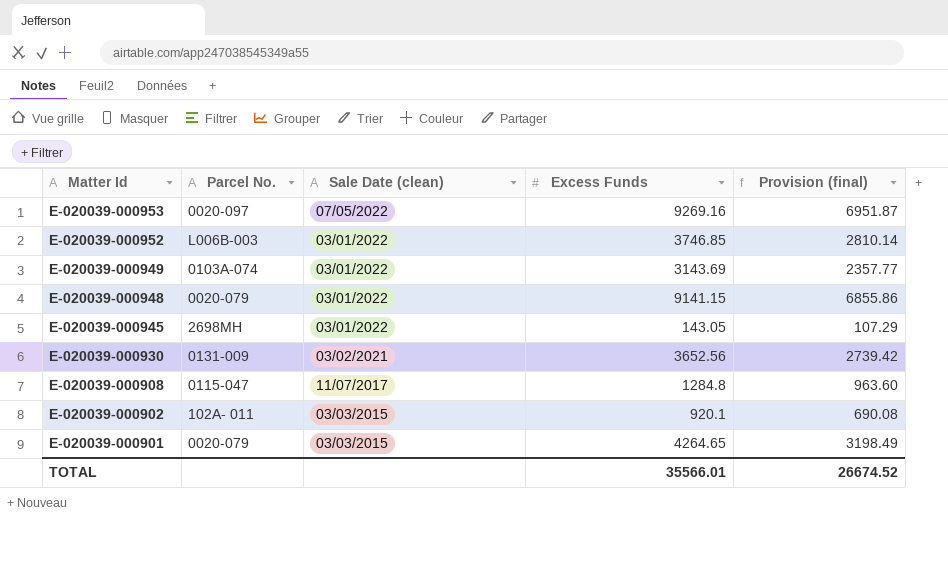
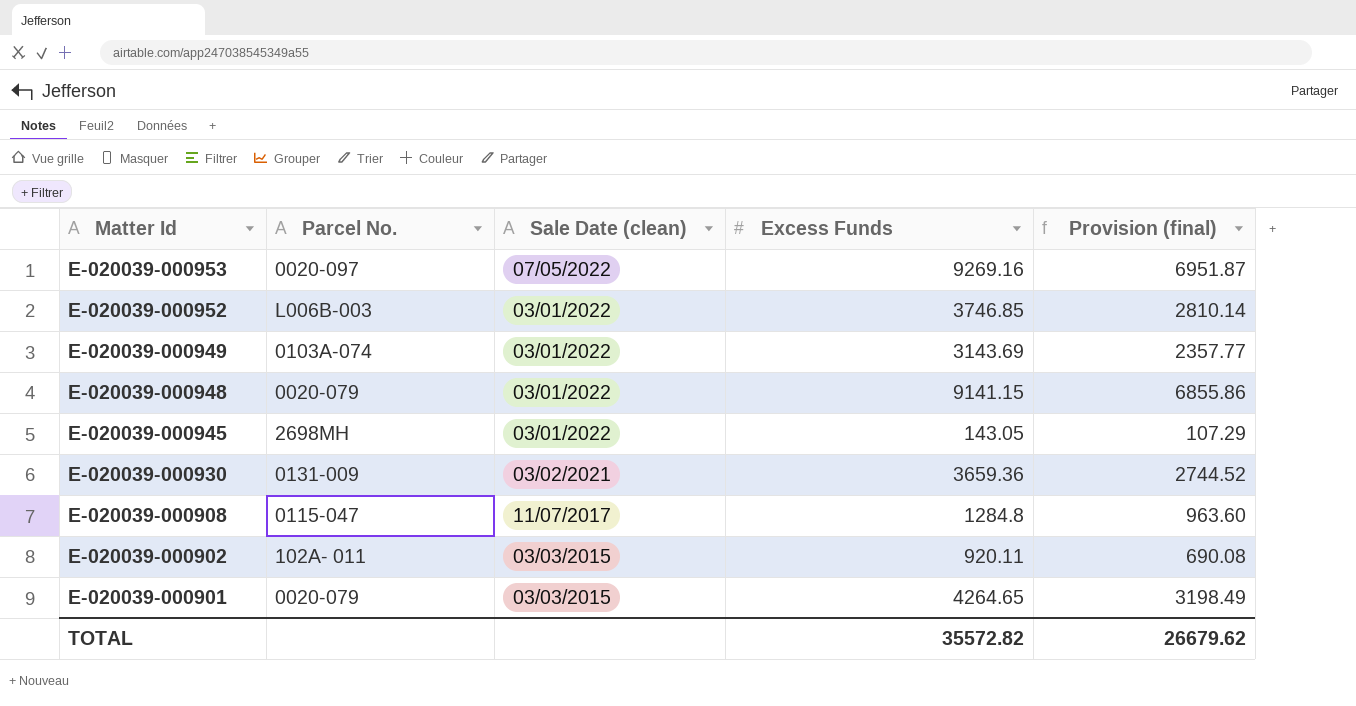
E-020039-000930 | Excess Funds: 3652.56 -> 3659.36
E-020039-000930 | Provision (final): 2739.42 -> 2744.52
E-020039-000902 | Excess Funds: 920.1 -> 920.11
TOTAL | Excess Funds: 35566.01 -> 35572.82
TOTAL | Provision (final): 26674.52 -> 26679.62

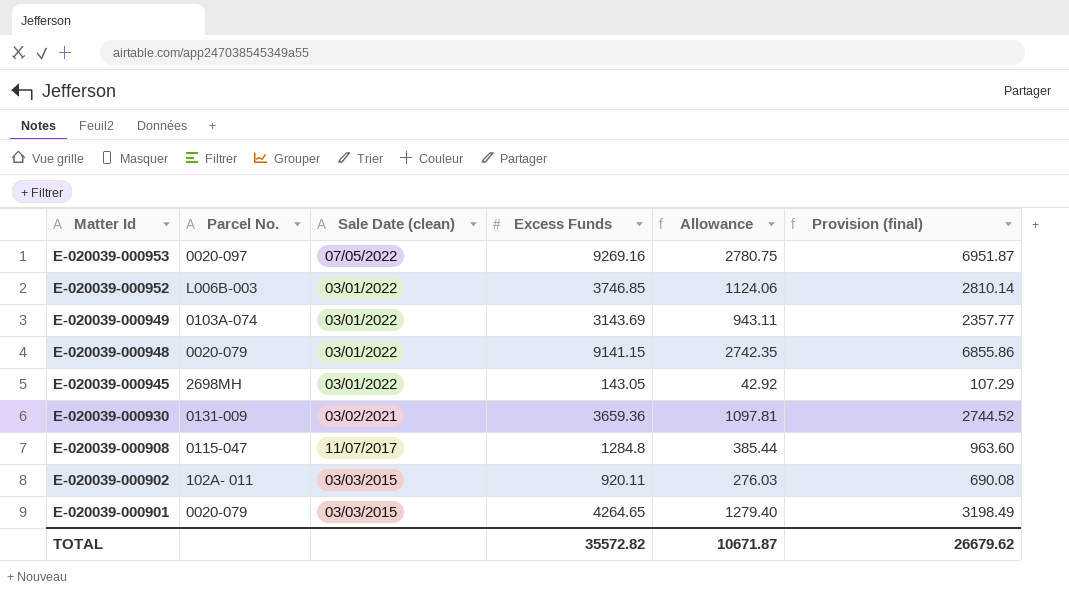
column Allowance | formula: none -> [Excess Funds] * 0.3

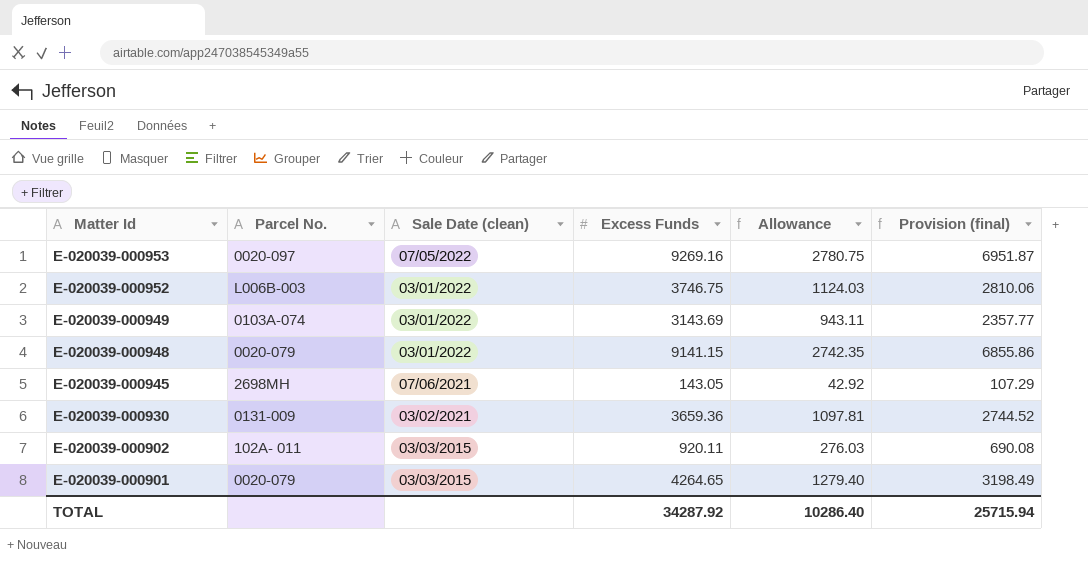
row E-020039-000908: 0115-047 | 11/07/2017 | 1284.8 | 385.44 | 963.60 -> none
E-020039-000952 | Excess Funds: 3746.85 -> 3746.75
E-020039-000952 | Allowance: 1124.06 -> 1124.03
E-020039-000952 | Provision (final): 2810.14 -> 2810.06
E-020039-000945 | Sale Date (clean): 03/01/2022 -> 07/06/2021
TOTAL | Excess Funds: 35572.82 -> 34287.92
TOTAL | Allowance: 10671.87 -> 10286.40
TOTAL | Provision (final): 26679.62 -> 25715.94

